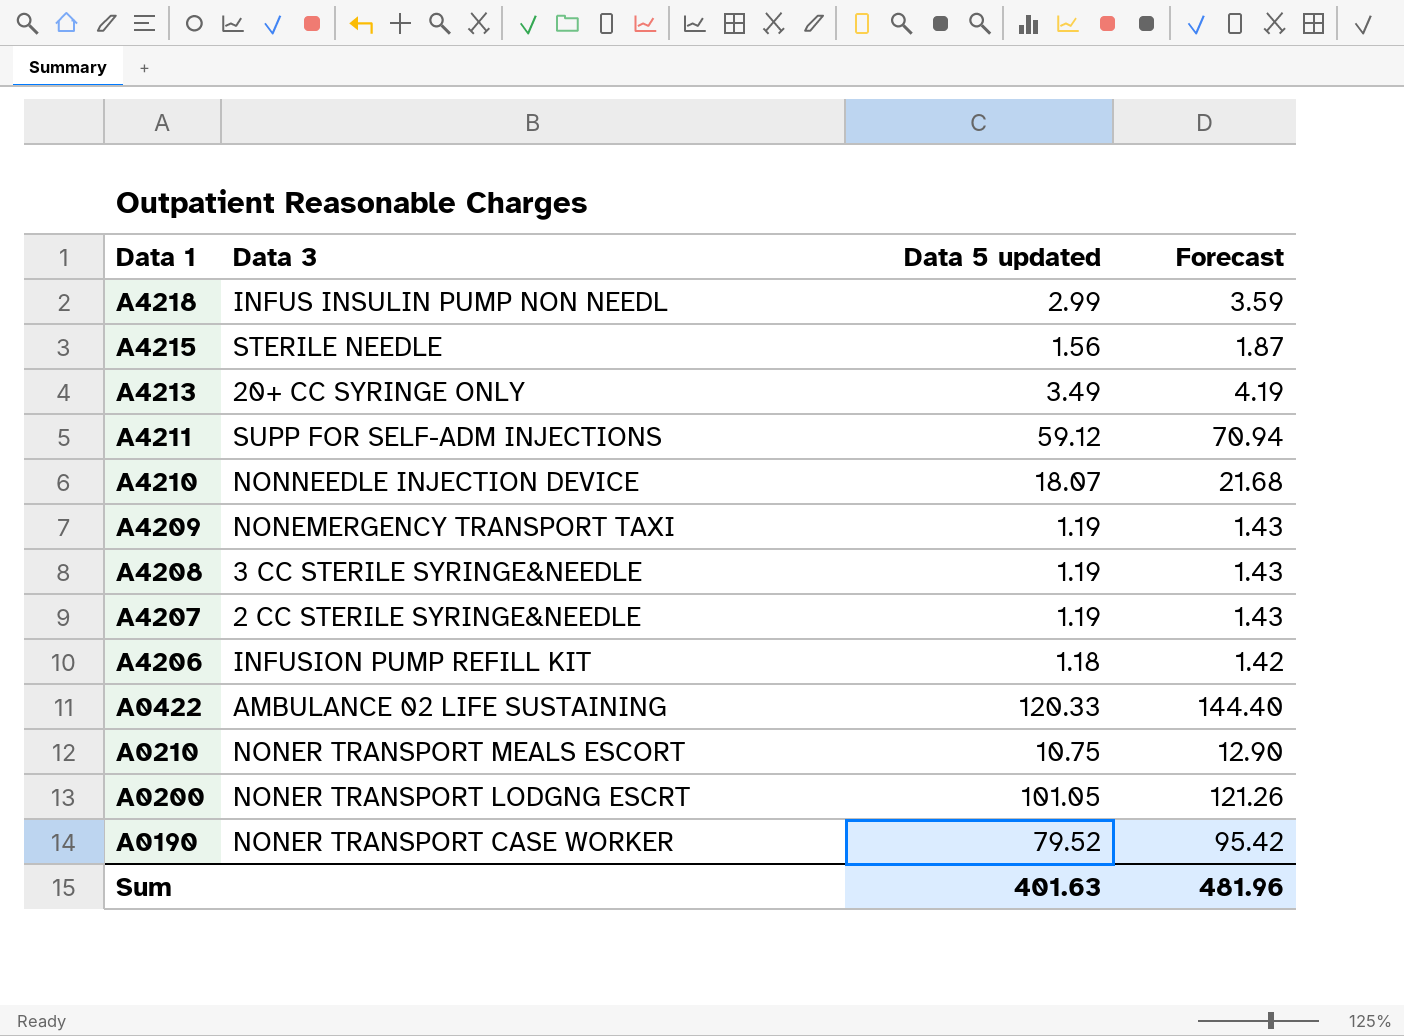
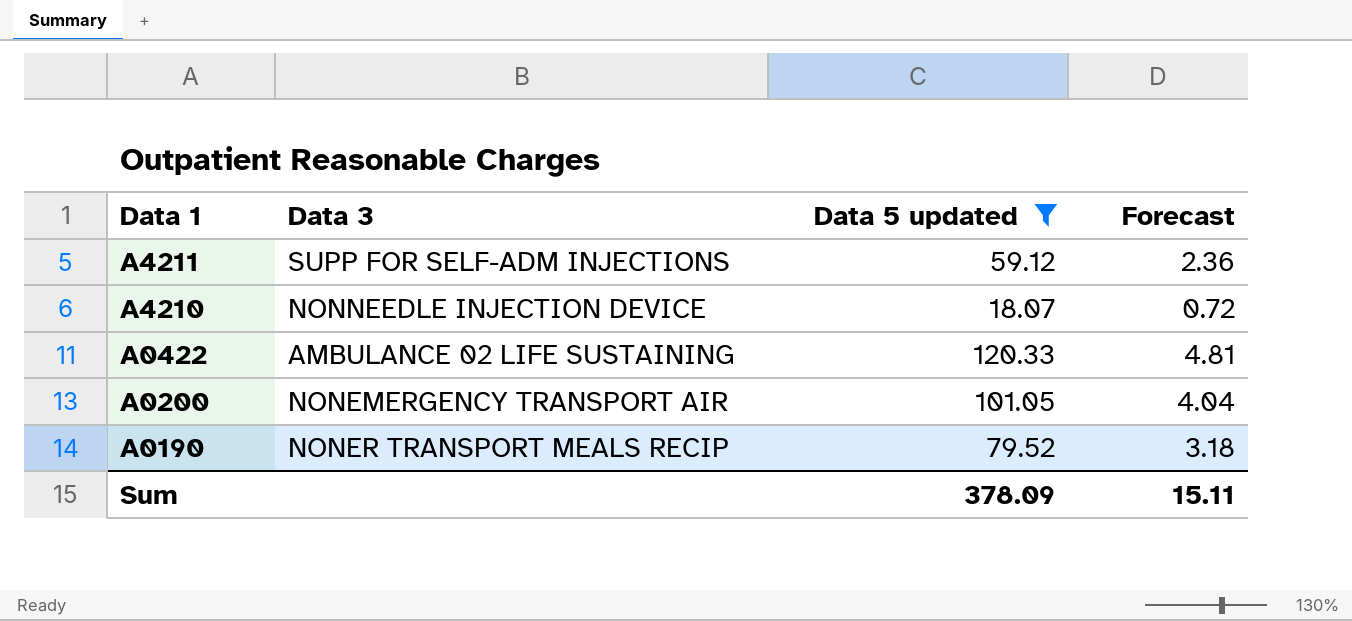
filter: none -> Data 5 updated >= 18.07
column Forecast | formula: [Data 5 updated] * 1.2 -> [Data 5 updated] * 0.04
A0200 | Data 3: NONER TRANSPORT LODGNG ESCRT -> NONEMERGENCY TRANSPORT AIR
A0190 | Data 3: NONER TRANSPORT CASE WORKER -> NONER TRANSPORT MEALS RECIP
Sum | Data 5 updated: 401.63 -> 378.09
Sum | Forecast: 481.96 -> 15.11

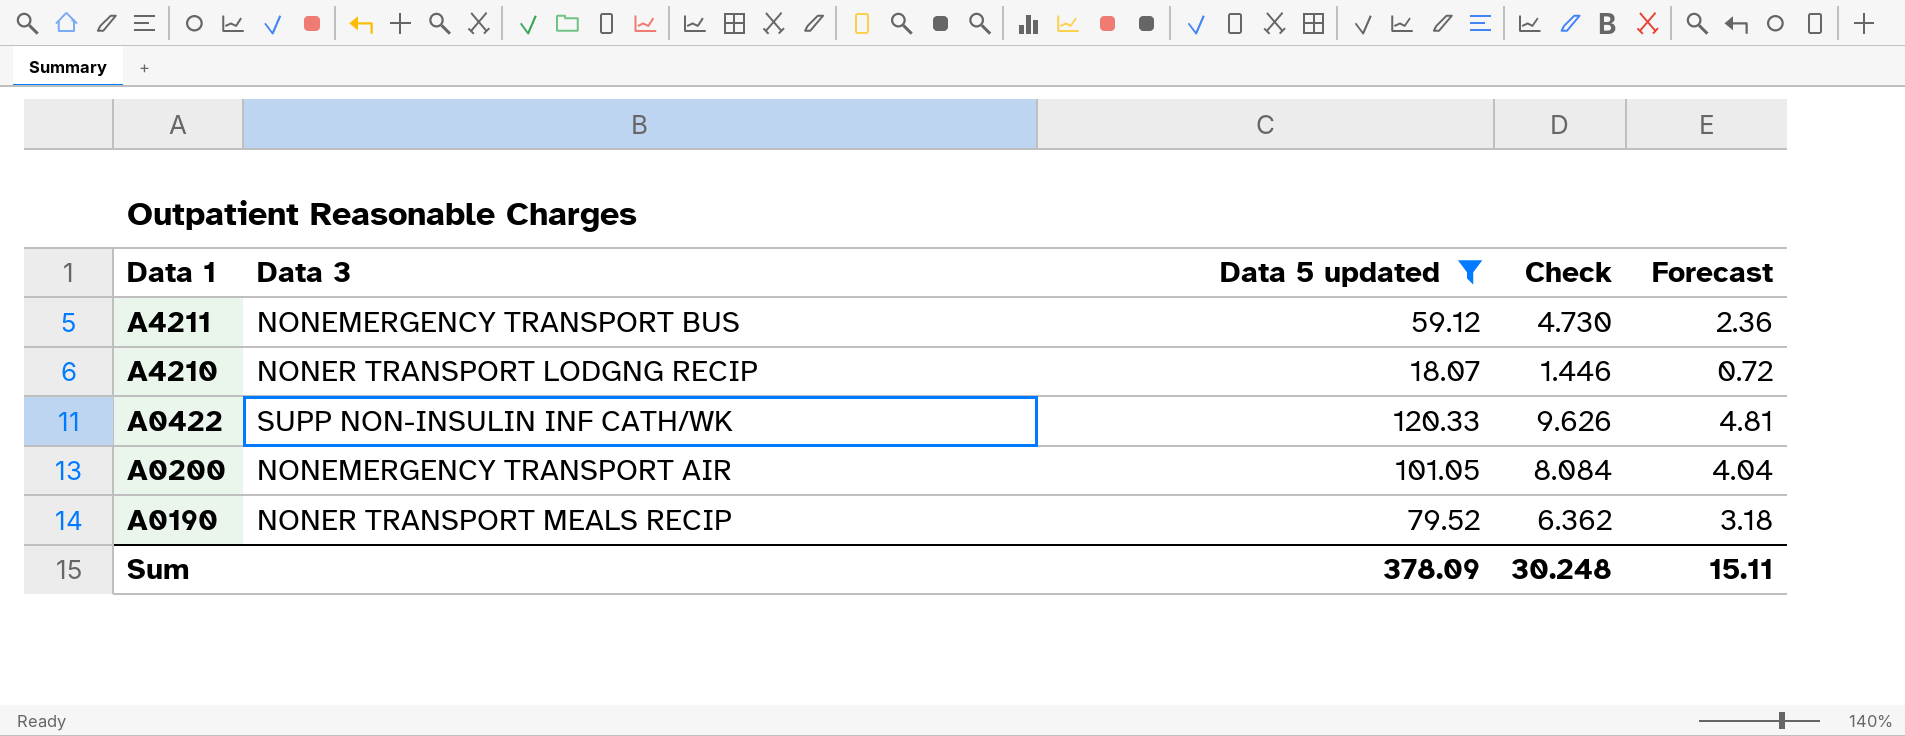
column Check | formula: none -> [Data 5 updated] * 0.08
A4211 | Data 3: SUPP FOR SELF-ADM INJECTIONS -> NONEMERGENCY TRANSPORT BUS
A4210 | Data 3: NONNEEDLE INJECTION DEVICE -> NONER TRANSPORT LODGNG RECIP
A0422 | Data 3: AMBULANCE 02 LIFE SUSTAINING -> SUPP NON-INSULIN INF CATH/WK

